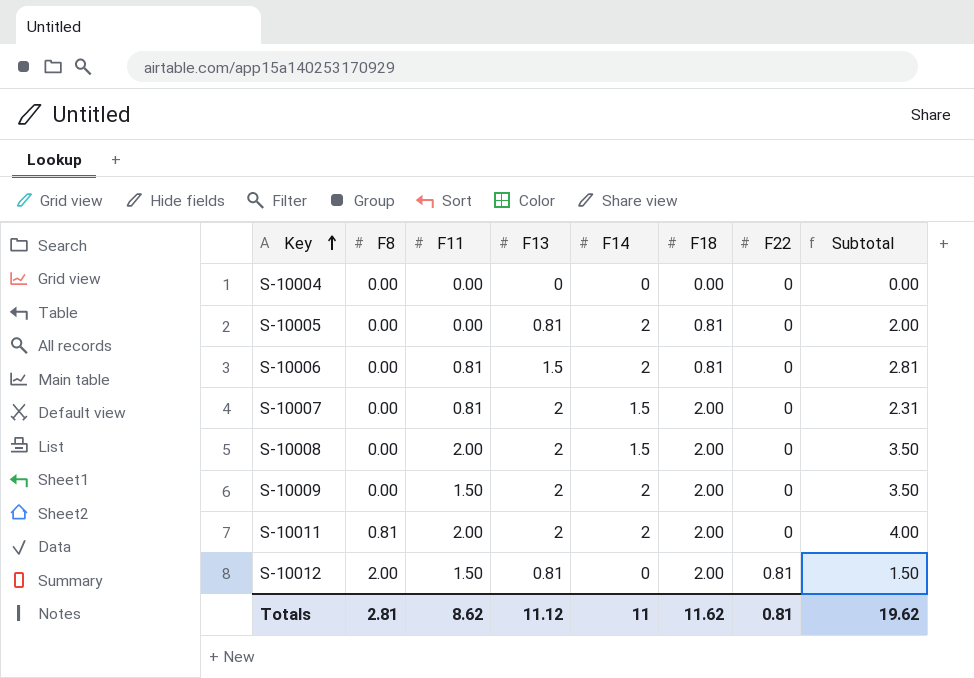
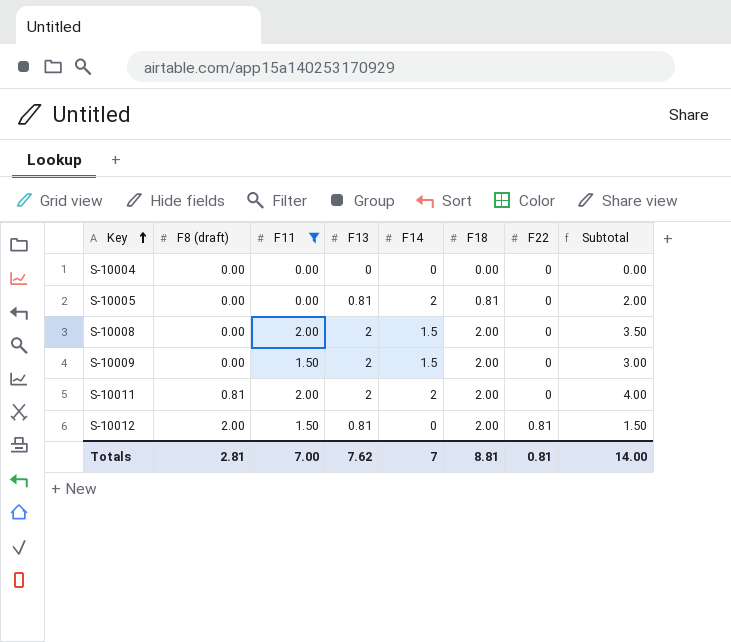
filter: none -> F11 != 0.81
column name: F8 -> F8 (draft)
S-10009 | F14: 2 -> 1.5
S-10009 | Subtotal: 3.50 -> 3.00
Totals | F11: 8.62 -> 7.00
Totals | F13: 11.12 -> 7.62
Totals | F14: 11 -> 7
Totals | F18: 11.62 -> 8.81
Totals | Subtotal: 19.62 -> 14.00

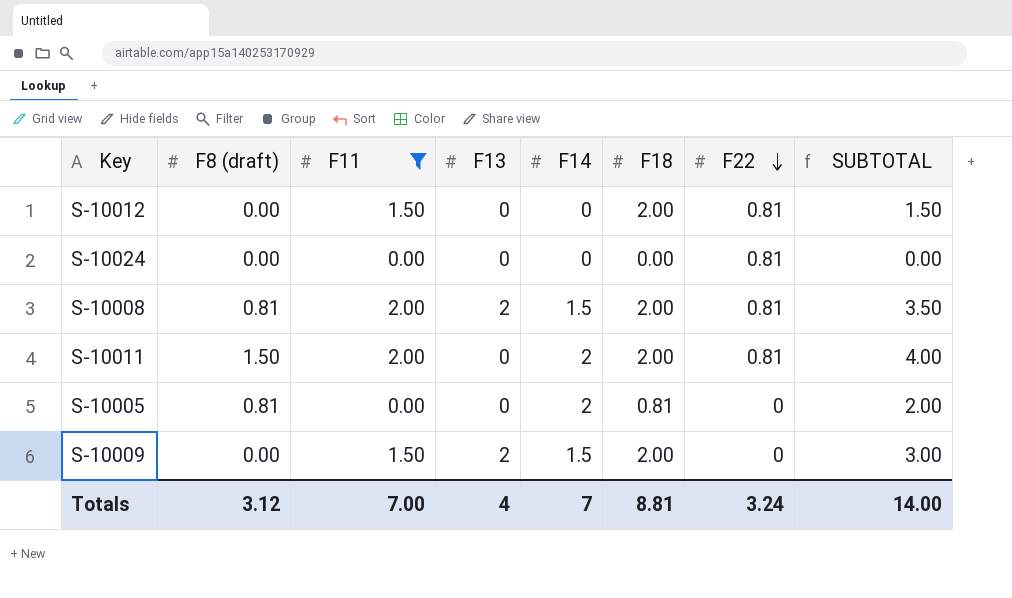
row order: Key ascending -> F22 descending
column name: Subtotal -> SUBTOTAL
row S-10004: 0.00 | 0.00 | 0 | 0 | 0.00 | 0 | 0.00 -> none
S-10012 | F8 (draft): 2.00 -> 0.00
S-10012 | F13: 0.81 -> 0
row S-10024: none -> 0.00 | 0.00 | 0 | 0 | 0.00 | 0.81 | 0.00
S-10008 | F8 (draft): 0.00 -> 0.81
S-10008 | F22: 0 -> 0.81
S-10011 | F8 (draft): 0.81 -> 1.50
S-10011 | F13: 2 -> 0
S-10011 | F22: 0 -> 0.81
S-10005 | F8 (draft): 0.00 -> 0.81
S-10005 | F13: 0.81 -> 0
Totals | F8 (draft): 2.81 -> 3.12
Totals | F13: 7.62 -> 4
Totals | F22: 0.81 -> 3.24

